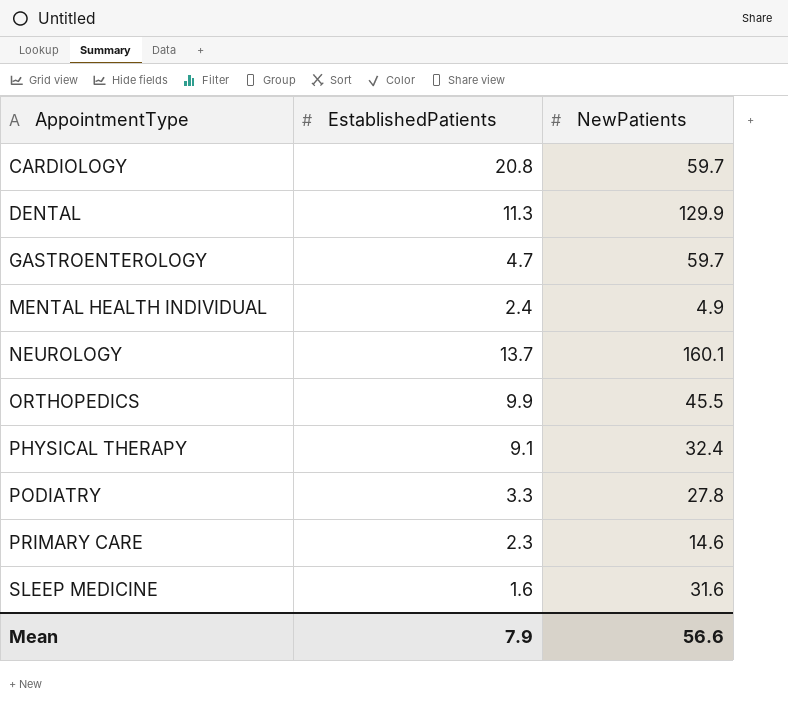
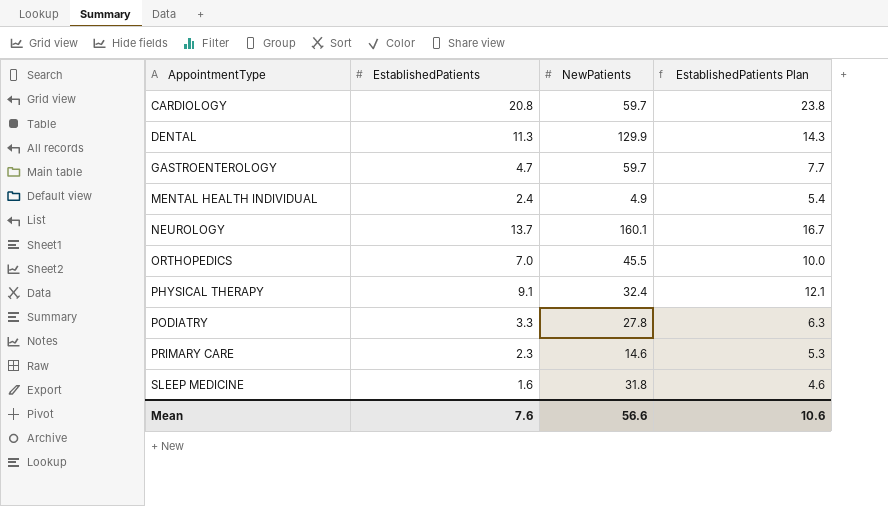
column EstablishedPatients Plan | formula: none -> [EstablishedPatients] + 3
ORTHOPEDICS | EstablishedPatients: 9.9 -> 7.0
SLEEP MEDICINE | NewPatients: 31.6 -> 31.8
Mean | EstablishedPatients: 7.9 -> 7.6

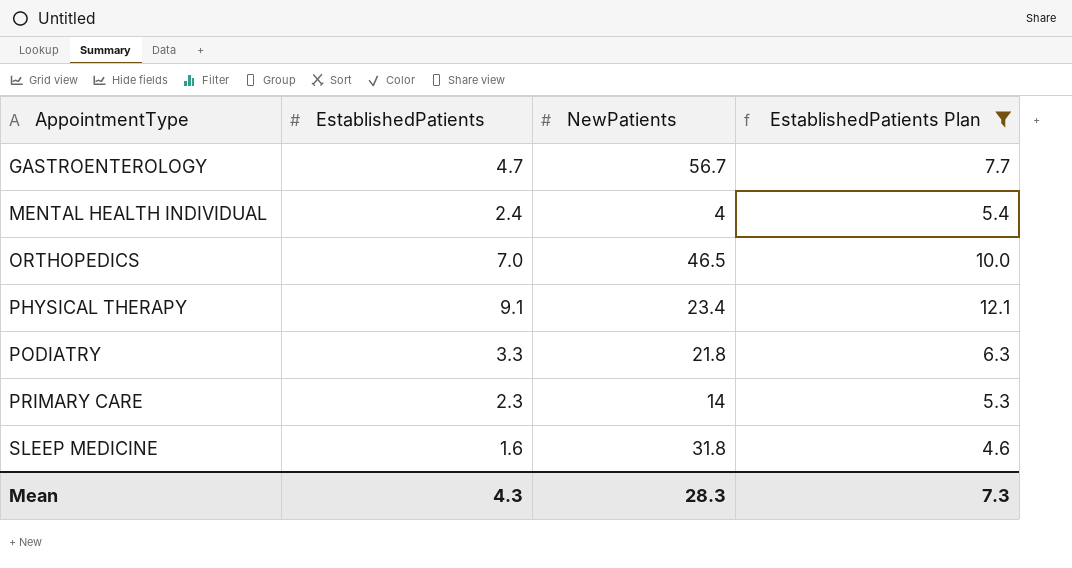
filter: none -> EstablishedPatients Plan <= 12.1
GASTROENTEROLOGY | NewPatients: 59.7 -> 56.7
MENTAL HEALTH INDIVIDUAL | NewPatients: 4.9 -> 4
ORTHOPEDICS | NewPatients: 45.5 -> 46.5
PHYSICAL THERAPY | NewPatients: 32.4 -> 23.4
PODIATRY | NewPatients: 27.8 -> 21.8
PRIMARY CARE | NewPatients: 14.6 -> 14
Mean | EstablishedPatients: 7.6 -> 4.3
Mean | NewPatients: 56.6 -> 28.3
Mean | EstablishedPatients Plan: 10.6 -> 7.3

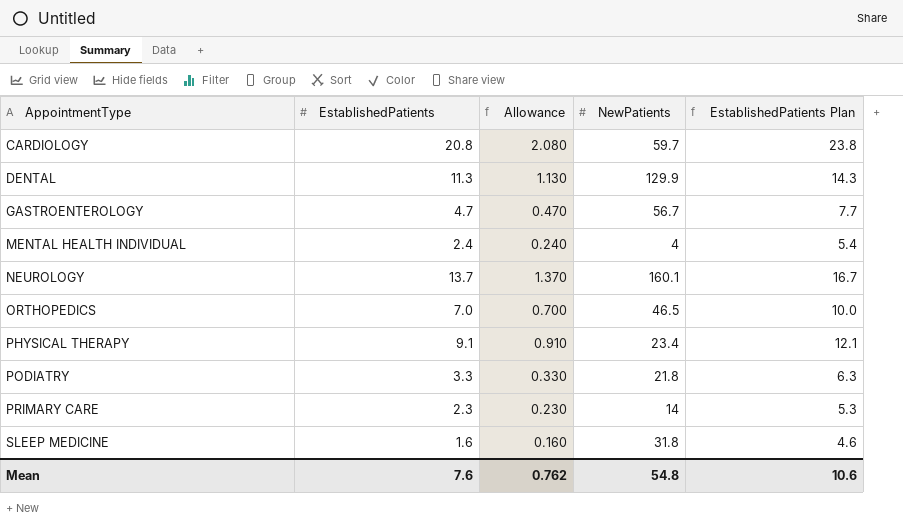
filter: EstablishedPatients Plan <= 12.1 -> none
column Allowance | formula: none -> [EstablishedPatients] * 0.1
Mean | EstablishedPatients: 4.3 -> 7.6
Mean | NewPatients: 28.3 -> 54.8
Mean | EstablishedPatients Plan: 7.3 -> 10.6

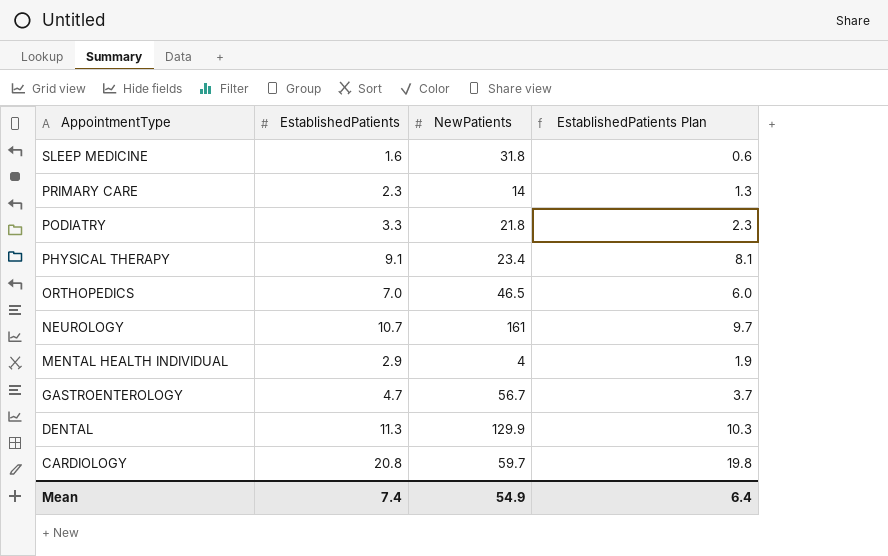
row order: AppointmentType ascending -> AppointmentType descending
column Allowance | formula: [EstablishedPatients] * 0.1 -> none
column EstablishedPatients Plan | formula: [EstablishedPatients] + 3 -> [EstablishedPatients] - 1
NEUROLOGY | EstablishedPatients: 13.7 -> 10.7
NEUROLOGY | NewPatients: 160.1 -> 161
MENTAL HEALTH INDIVIDUAL | EstablishedPatients: 2.4 -> 2.9
Mean | EstablishedPatients: 7.6 -> 7.4
Mean | NewPatients: 54.8 -> 54.9
Mean | EstablishedPatients Plan: 10.6 -> 6.4

